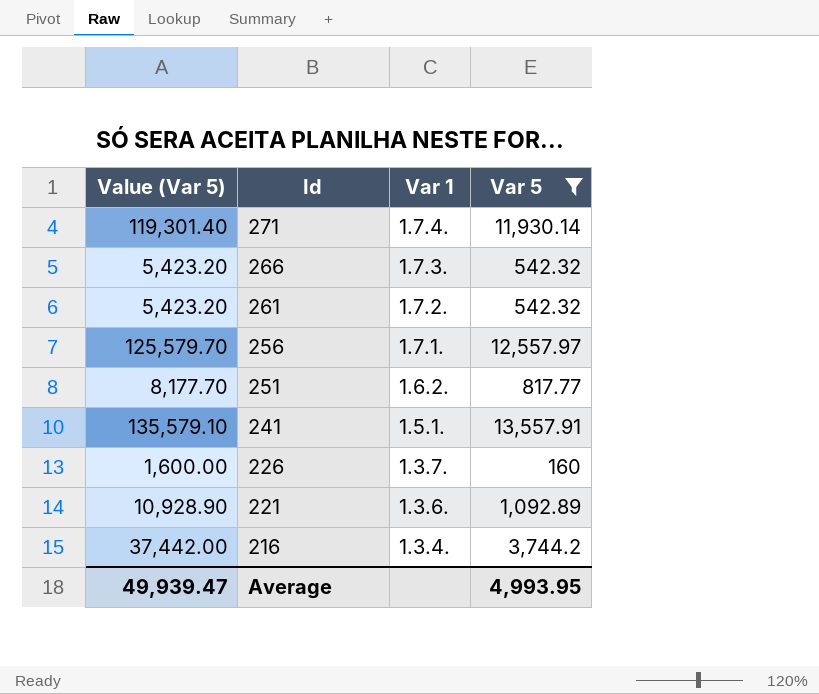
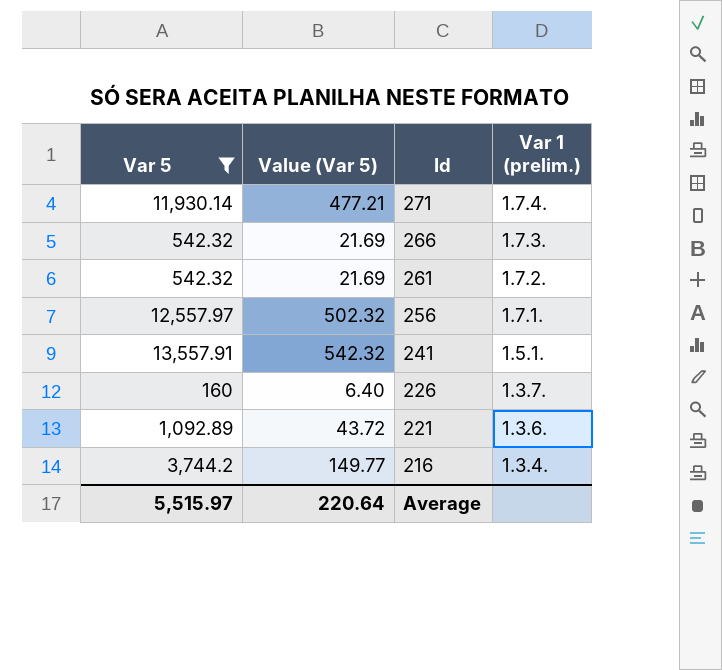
column Var 5 | position: 4 -> 1
column Value (Var 5) | formula: [Var 5] * 10 -> [Var 5] * 0.04
column name: Var 1 -> Var 1 (prelim.)
row 251: 8,177.70 | 1.6.2. | 817.77 -> none
Average | Var 5: 4,993.95 -> 5,515.97
Average | Value (Var 5): 49,939.47 -> 220.64

